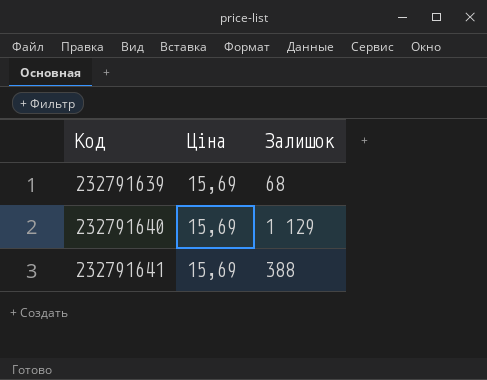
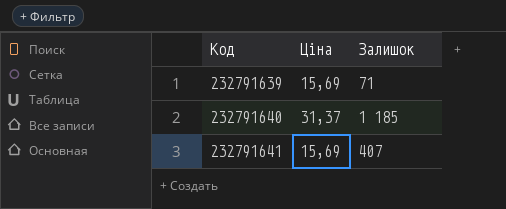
232791639 | Залишок: 68 -> 71
232791640 | Ціна: 15,69 -> 31,37
232791640 | Залишок: 1 129 -> 1 185
232791641 | Залишок: 388 -> 407

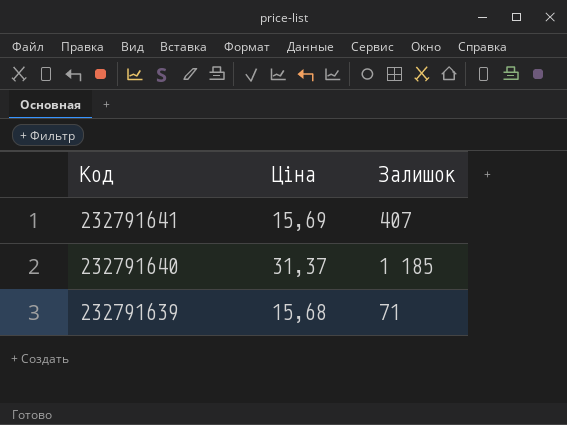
row order: Код ascending -> Код descending
232791639 | Ціна: 15,69 -> 15,68

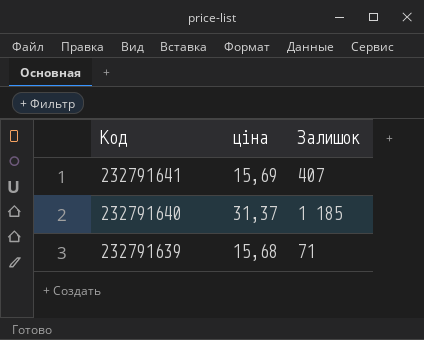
column name: Ціна -> ціна

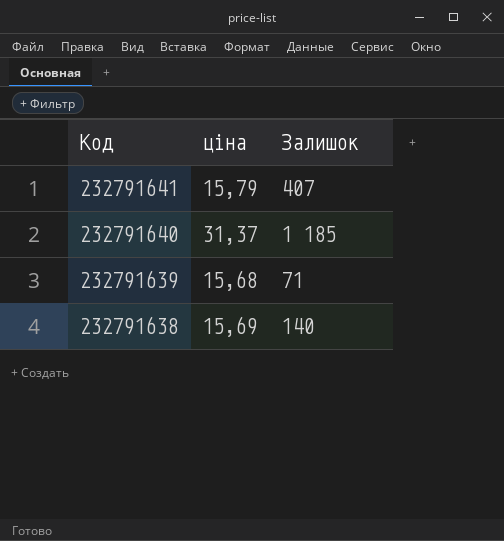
232791641 | ціна: 15,69 -> 15,79
row 232791638: none -> 15,69 | 140

